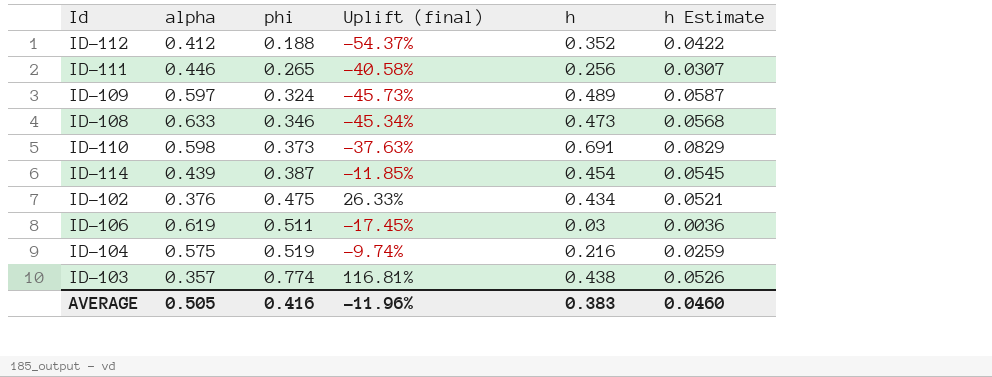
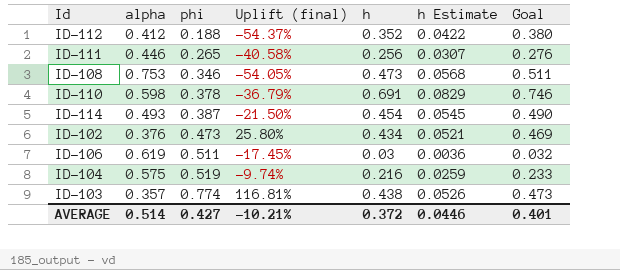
column Goal | formula: none -> [h] * 1.08
row ID-109: 0.597 | 0.324 | -45.73% | 0.489 | 0.0587 -> none
ID-108 | alpha: 0.633 -> 0.753
ID-108 | Uplift (final): -45.34% -> -54.05%
ID-110 | phi: 0.373 -> 0.378
ID-110 | Uplift (final): -37.63% -> -36.79%
ID-114 | alpha: 0.439 -> 0.493
ID-114 | Uplift (final): -11.85% -> -21.50%
ID-102 | phi: 0.475 -> 0.473
ID-102 | Uplift (final): 26.33% -> 25.80%
AVERAGE | alpha: 0.505 -> 0.514
AVERAGE | phi: 0.416 -> 0.427
AVERAGE | Uplift (final): -11.96% -> -10.21%
AVERAGE | h: 0.383 -> 0.372
AVERAGE | h Estimate: 0.0460 -> 0.0446

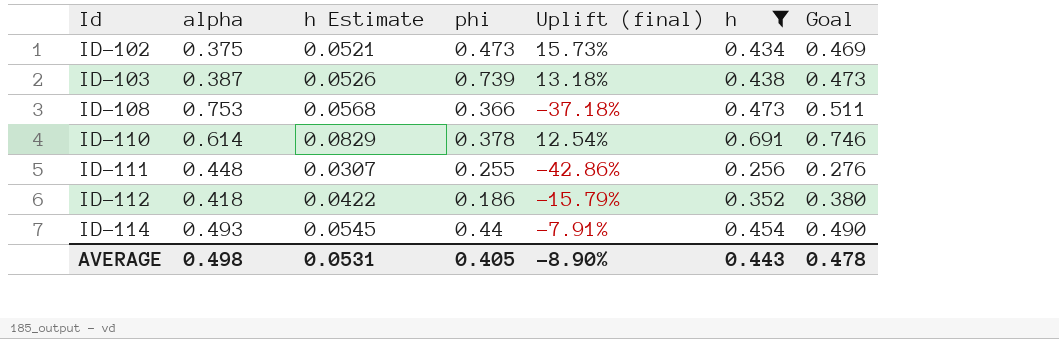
filter: none -> h >= 0.256
row order: phi ascending -> Id ascending
column h Estimate | position: 6 -> 3
column Uplift (final) | formula: ([phi] - [alpha]) / [alpha] -> ([h] - [alpha]) / [alpha]
ID-102 | alpha: 0.376 -> 0.375
ID-103 | alpha: 0.357 -> 0.387
ID-103 | phi: 0.774 -> 0.739
ID-108 | phi: 0.346 -> 0.366
ID-110 | alpha: 0.598 -> 0.614
ID-111 | alpha: 0.446 -> 0.448
ID-111 | phi: 0.265 -> 0.255
ID-112 | alpha: 0.412 -> 0.418
ID-112 | phi: 0.188 -> 0.186
ID-114 | phi: 0.387 -> 0.44
AVERAGE | alpha: 0.514 -> 0.498
AVERAGE | h Estimate: 0.0446 -> 0.0531
AVERAGE | phi: 0.427 -> 0.405
AVERAGE | Uplift (final): -10.21% -> -8.90%
AVERAGE | h: 0.372 -> 0.443
AVERAGE | Goal: 0.401 -> 0.478

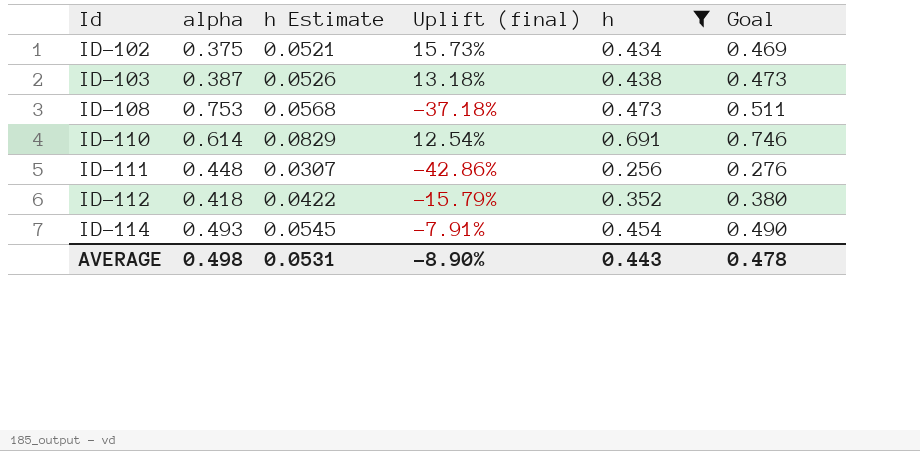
column phi | position: 4 -> none

